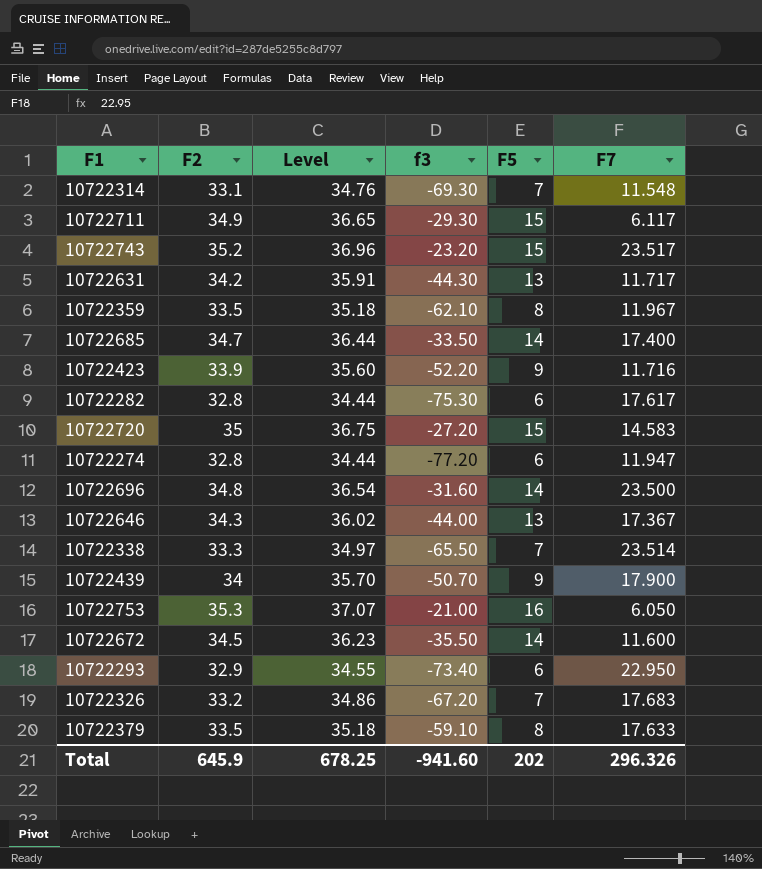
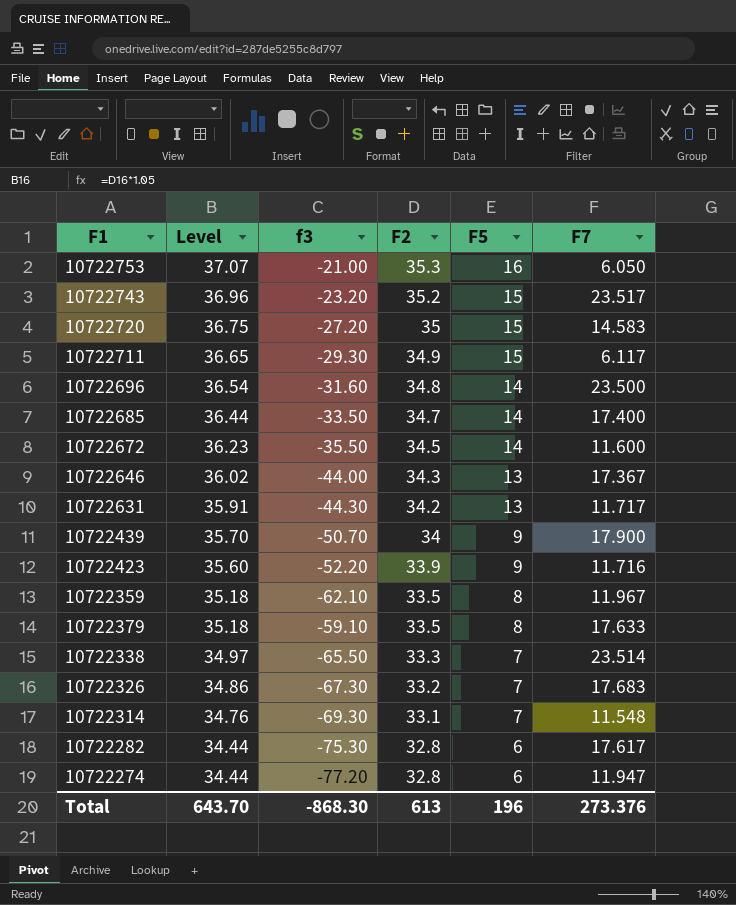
row order: none -> Level descending
column F2 | position: 2 -> 4
row 10722293: 32.9 | 34.55 | -73.40 | 6 | 22.950 -> none
10722326 | f3: -67.20 -> -67.30
Total | Level: 678.25 -> 643.70
Total | f3: -941.60 -> -868.30
Total | F2: 645.9 -> 613
Total | F5: 202 -> 196
Total | F7: 296.326 -> 273.376

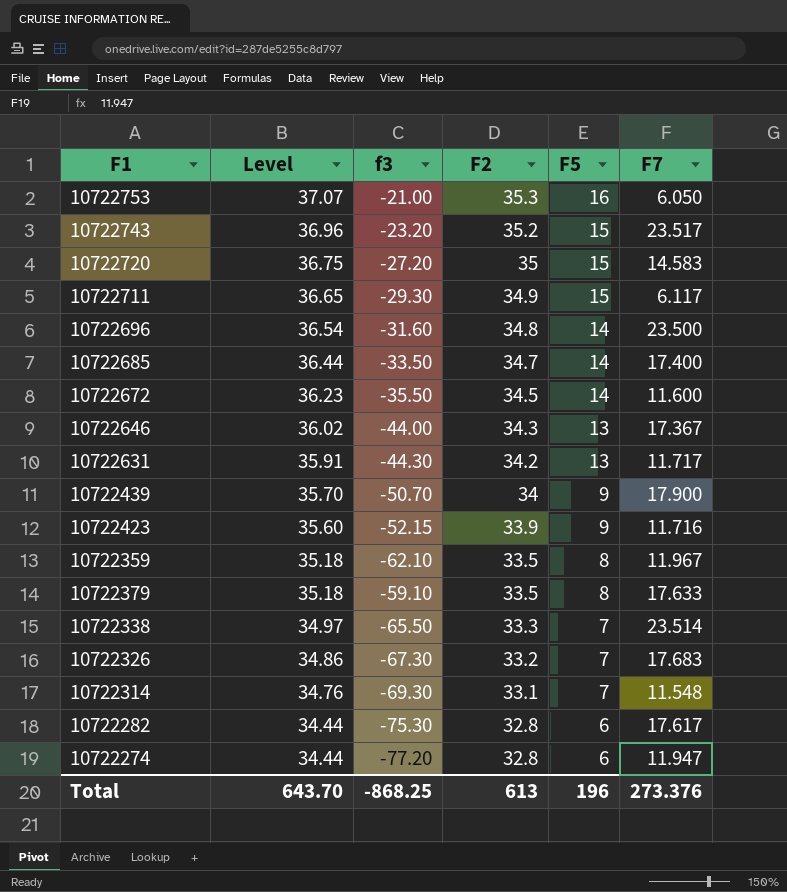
10722423 | f3: -52.20 -> -52.15
Total | f3: -868.30 -> -868.25

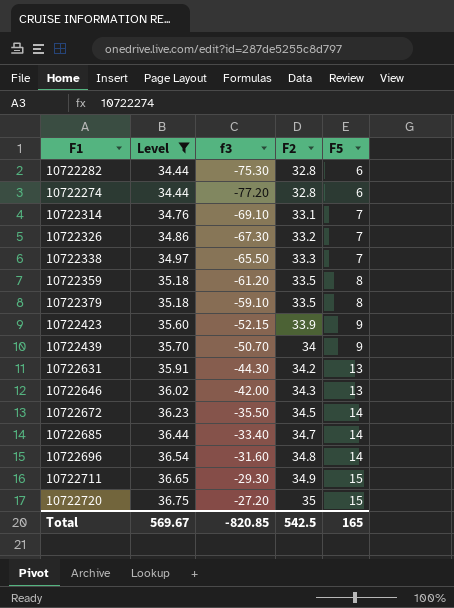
filter: none -> Level <= 36.75
row order: Level descending -> Level ascending
column F7 | position: 6 -> none
10722314 | f3: -69.30 -> -69.10
10722359 | f3: -62.10 -> -61.20
10722646 | f3: -44.00 -> -42.00
10722685 | f3: -33.50 -> -33.40
Total | Level: 643.70 -> 569.67
Total | f3: -868.25 -> -820.85
Total | F2: 613 -> 542.5
Total | F5: 196 -> 165

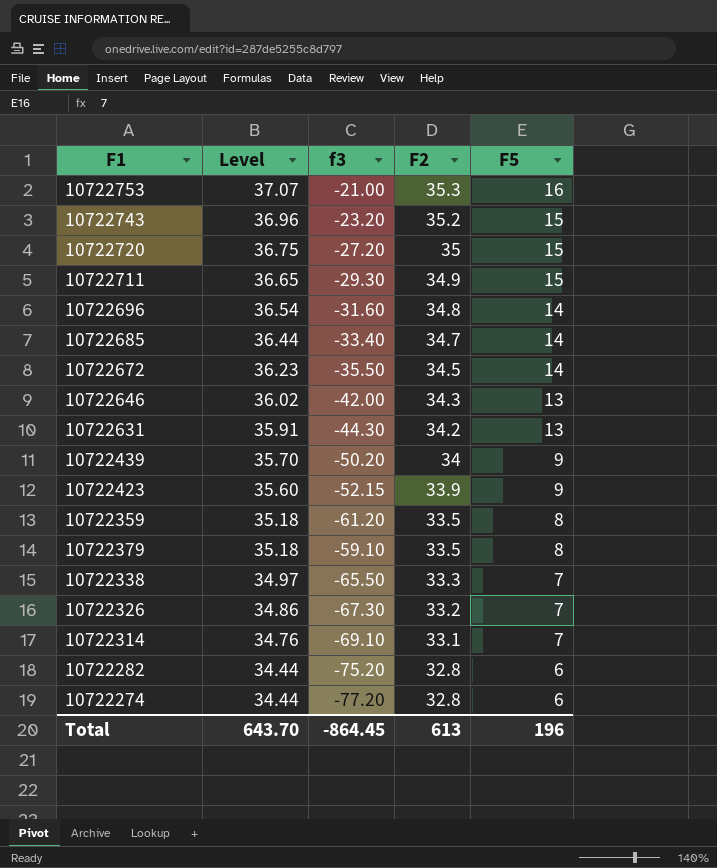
filter: Level <= 36.75 -> none
row order: Level ascending -> Level descending
10722439 | f3: -50.70 -> -50.20
10722282 | f3: -75.30 -> -75.20
Total | Level: 569.67 -> 643.70
Total | f3: -820.85 -> -864.45
Total | F2: 542.5 -> 613
Total | F5: 165 -> 196

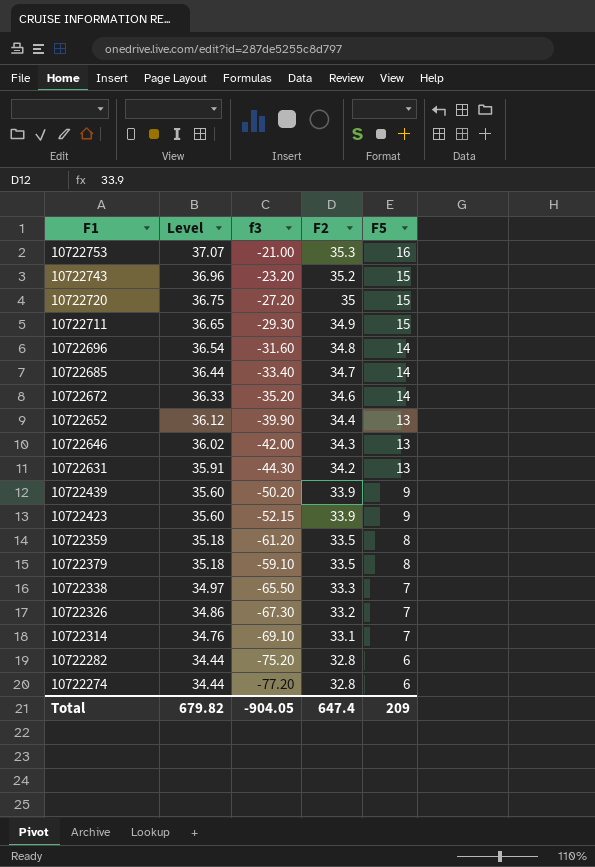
10722672 | Level: 36.23 -> 36.33
10722672 | f3: -35.50 -> -35.20
10722672 | F2: 34.5 -> 34.6
row 10722652: none -> 36.12 | -39.90 | 34.4 | 13
10722439 | Level: 35.70 -> 35.60
10722439 | F2: 34 -> 33.9
Total | Level: 643.70 -> 679.82
Total | f3: -864.45 -> -904.05
Total | F2: 613 -> 647.4
Total | F5: 196 -> 209

